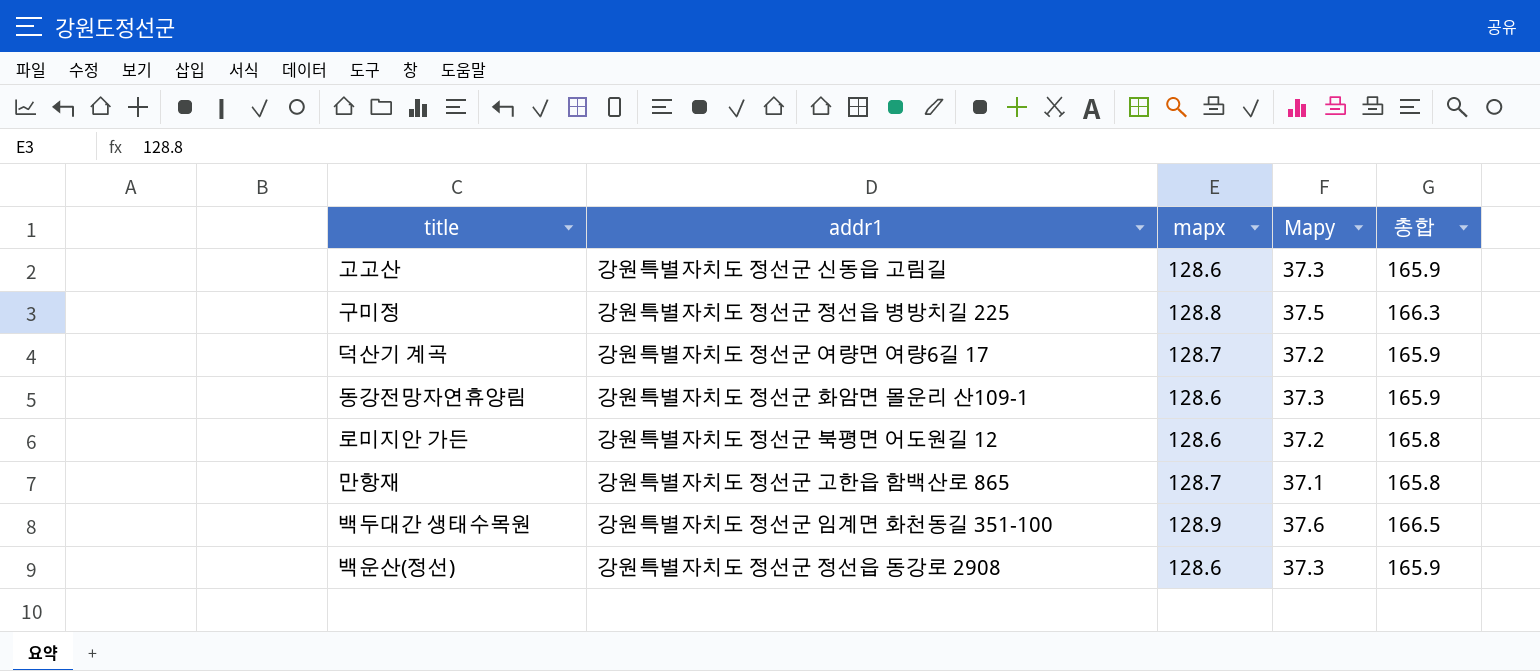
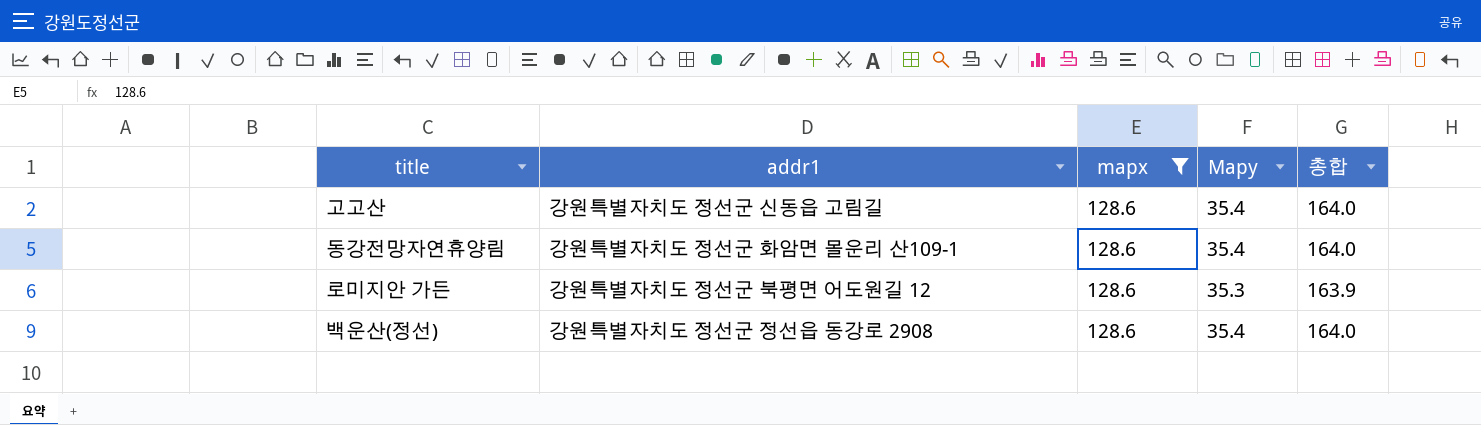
filter: none -> mapx = 128.6
고고산 | Mapy: 37.3 -> 35.4
고고산 | 총합: 165.9 -> 164.0
동강전망자연휴양림 | Mapy: 37.3 -> 35.4
동강전망자연휴양림 | 총합: 165.9 -> 164.0
로미지안 가든 | Mapy: 37.2 -> 35.3
로미지안 가든 | 총합: 165.8 -> 163.9
백운산(정선) | Mapy: 37.3 -> 35.4
백운산(정선) | 총합: 165.9 -> 164.0

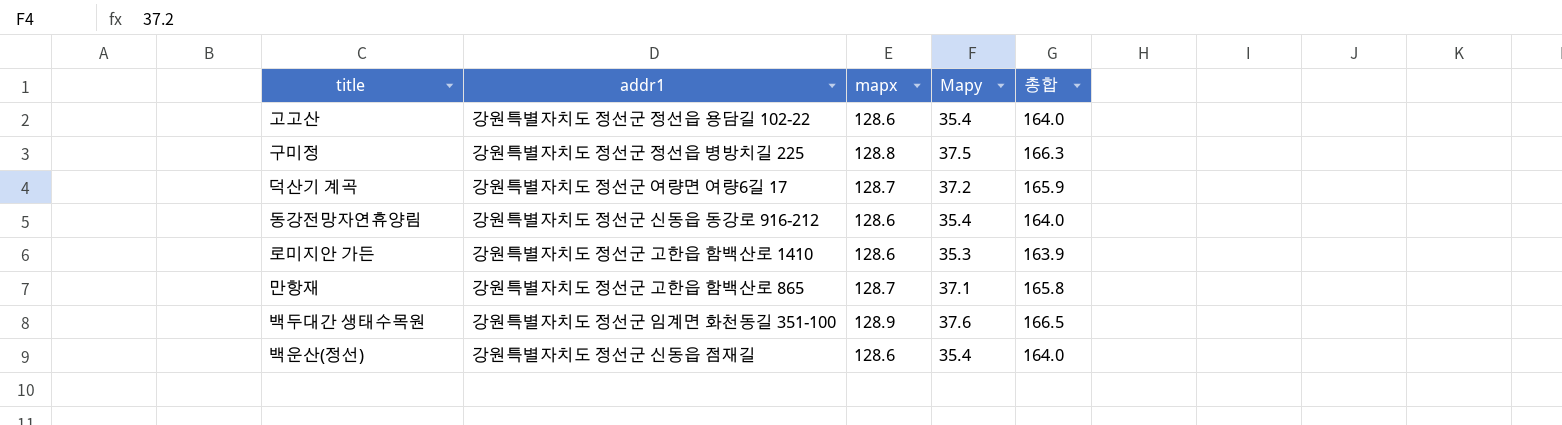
filter: mapx = 128.6 -> none
고고산 | addr1: 강원특별자치도 정선군 신동읍 고림길 -> 강원특별자치도 정선군 정선읍 용담길 102-22
동강전망자연휴양림 | addr1: 강원특별자치도 정선군 화암면 몰운리 산109-1 -> 강원특별자치도 정선군 신동읍 동강로 916-212
로미지안 가든 | addr1: 강원특별자치도 정선군 북평면 어도원길 12 -> 강원특별자치도 정선군 고한읍 함백산로 1410
백운산(정선) | addr1: 강원특별자치도 정선군 정선읍 동강로 2908 -> 강원특별자치도 정선군 신동읍 점재길

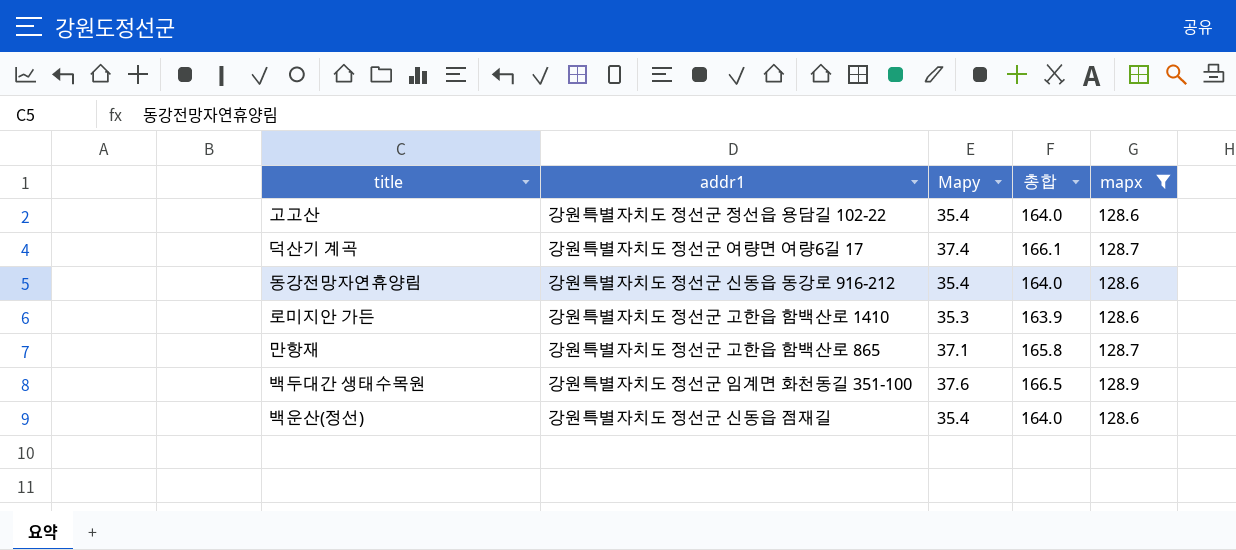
filter: none -> mapx != 128.8
column mapx | position: 3 -> 5
덕산기 계곡 | Mapy: 37.2 -> 37.4
덕산기 계곡 | 총합: 165.9 -> 166.1

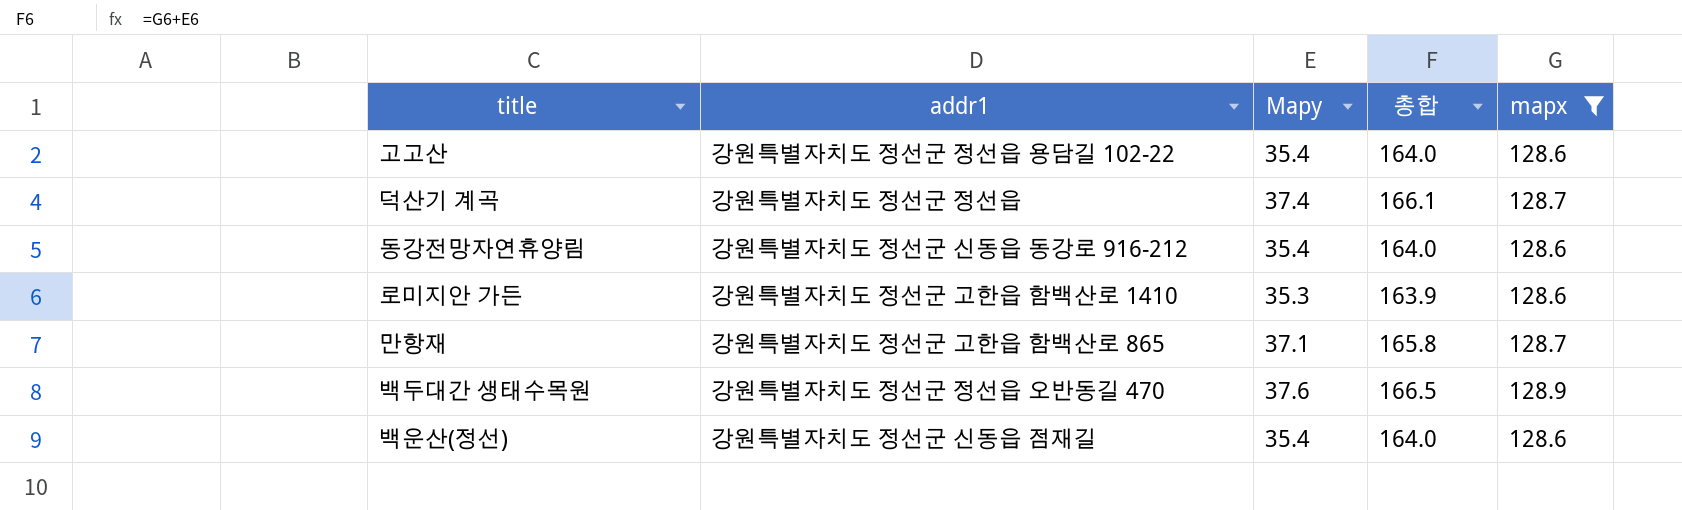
덕산기 계곡 | addr1: 강원특별자치도 정선군 여량면 여량6길 17 -> 강원특별자치도 정선군 정선읍
백두대간 생태수목원 | addr1: 강원특별자치도 정선군 임계면 화천동길 351-100 -> 강원특별자치도 정선군 정선읍 오반동길 470

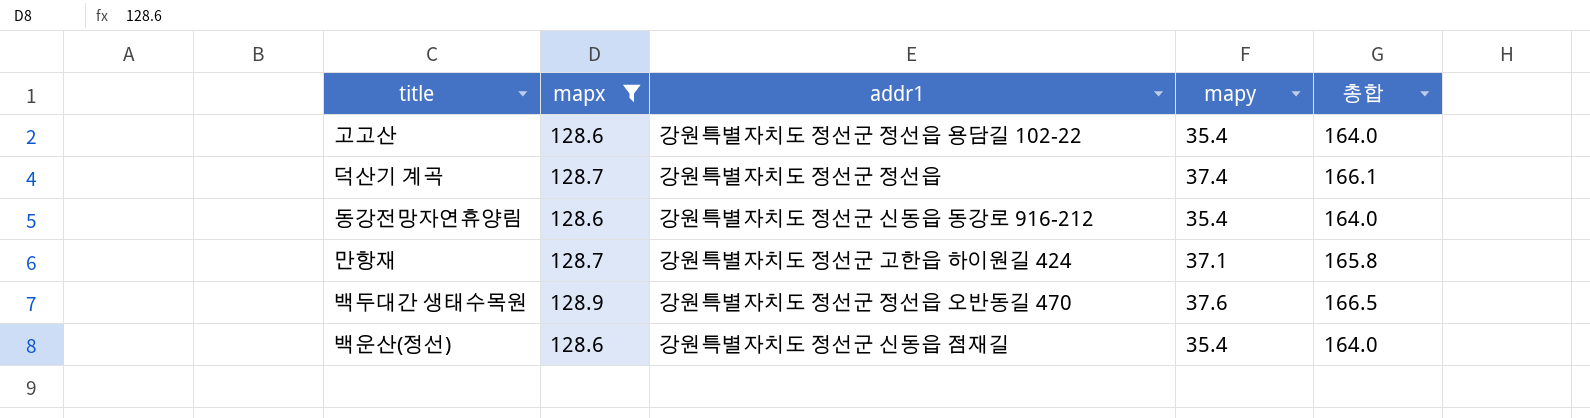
column mapx | position: 5 -> 2
column name: Mapy -> mapy
row 로미지안 가든: 강원특별자치도 정선군 고한읍 함백산로 1410 | 35.3 | 163.9 | 128.6 -> none
만항재 | addr1: 강원특별자치도 정선군 고한읍 함백산로 865 -> 강원특별자치도 정선군 고한읍 하이원길 424

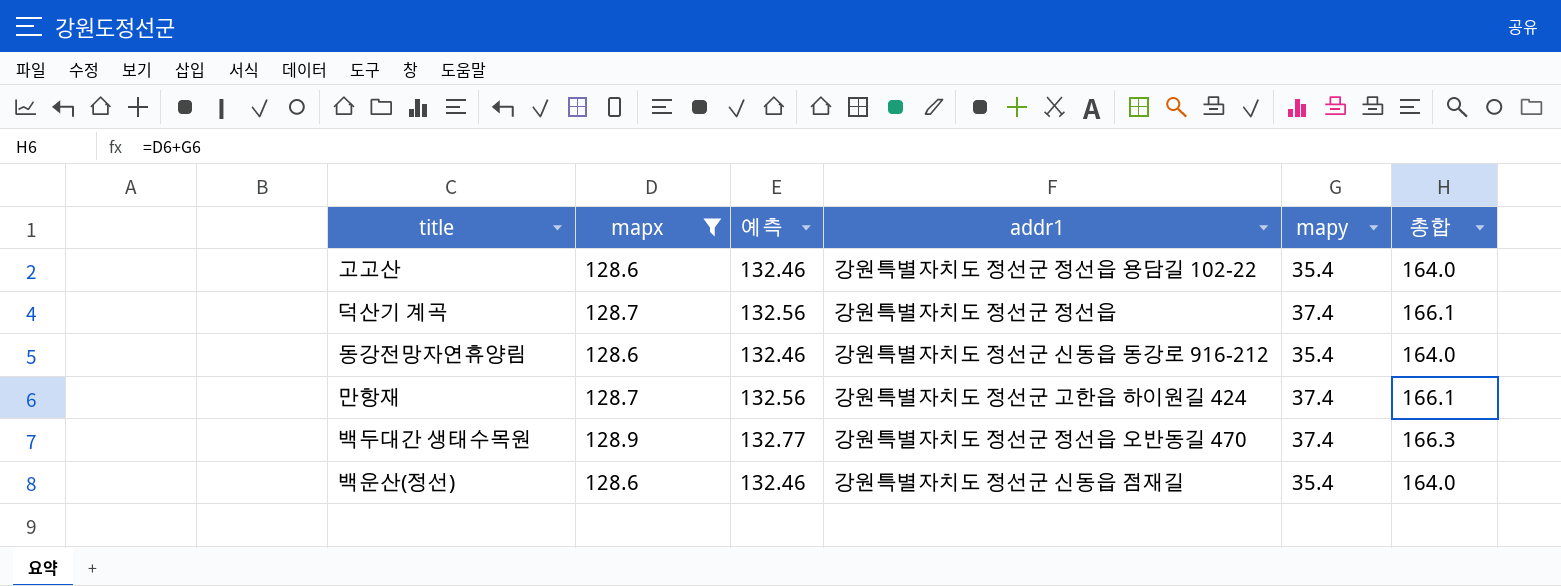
column 예측 | formula: none -> [mapx] * 1.03
만항재 | mapy: 37.1 -> 37.4
만항재 | 총합: 165.8 -> 166.1
백두대간 생태수목원 | mapy: 37.6 -> 37.4
백두대간 생태수목원 | 총합: 166.5 -> 166.3

